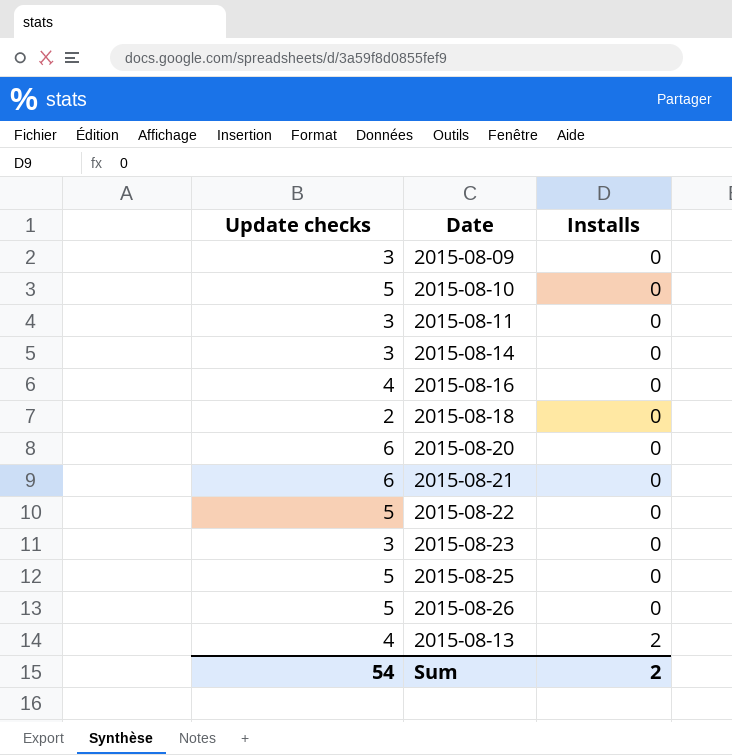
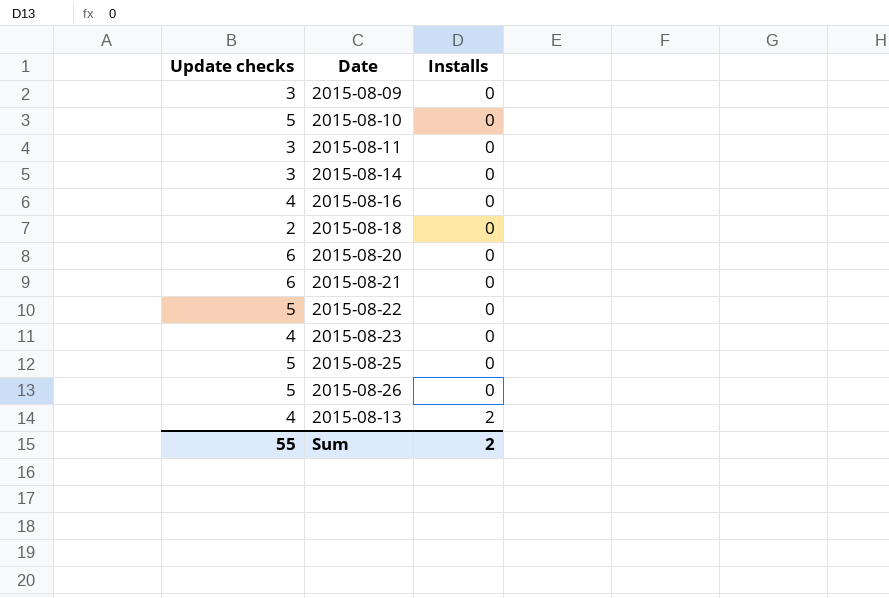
2015-08-23 | Update checks: 3 -> 4
Sum | Update checks: 54 -> 55

